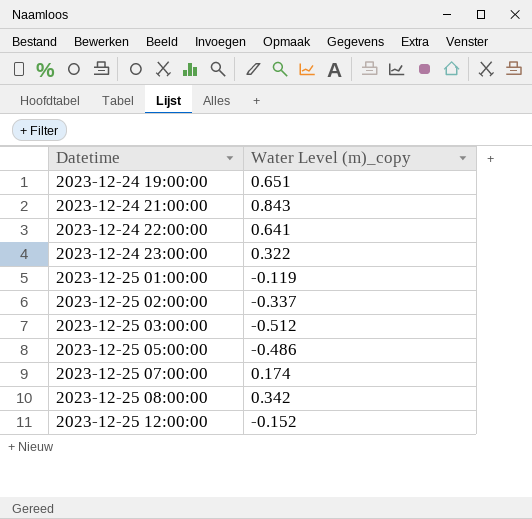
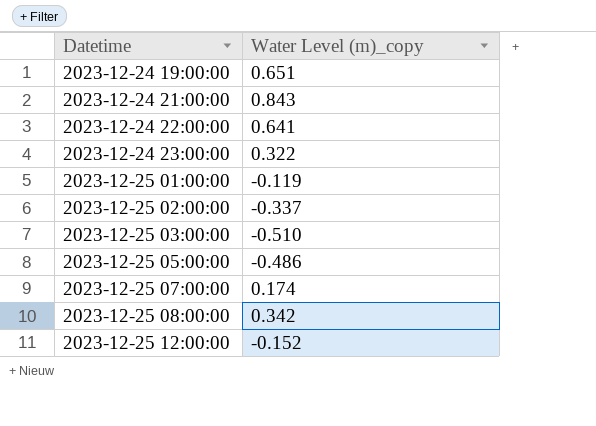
2023-12-25 03:00:00 | Water Level (m)_copy: -0.512 -> -0.510

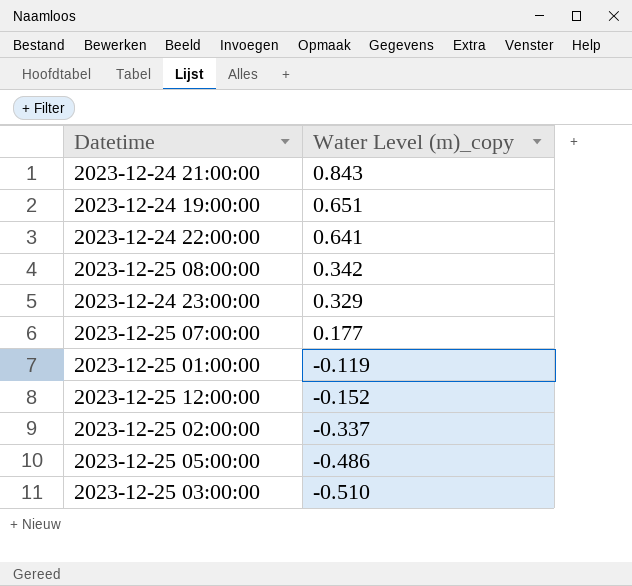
row order: Datetime ascending -> Water Level (m)_copy descending
2023-12-24 23:00:00 | Water Level (m)_copy: 0.322 -> 0.329
2023-12-25 07:00:00 | Water Level (m)_copy: 0.174 -> 0.177

